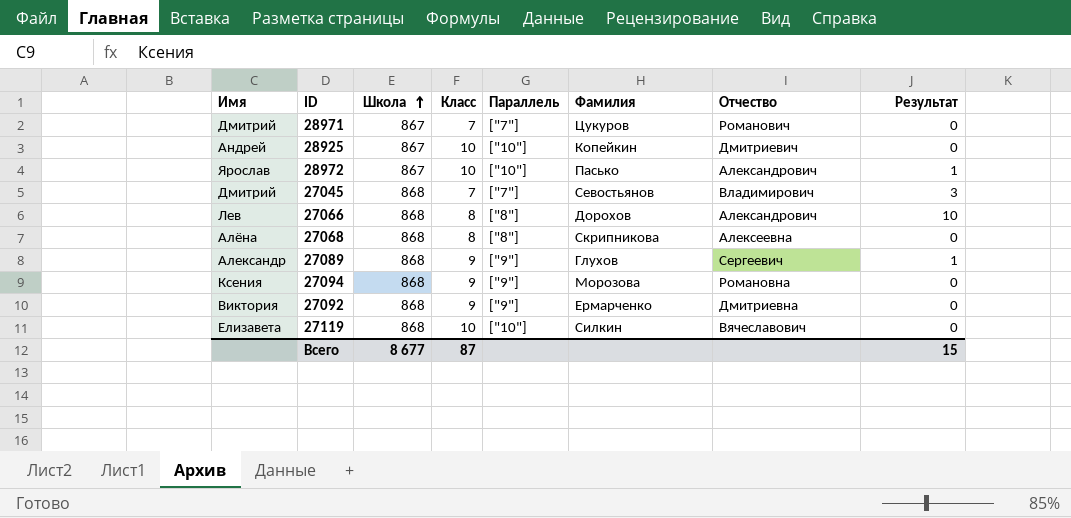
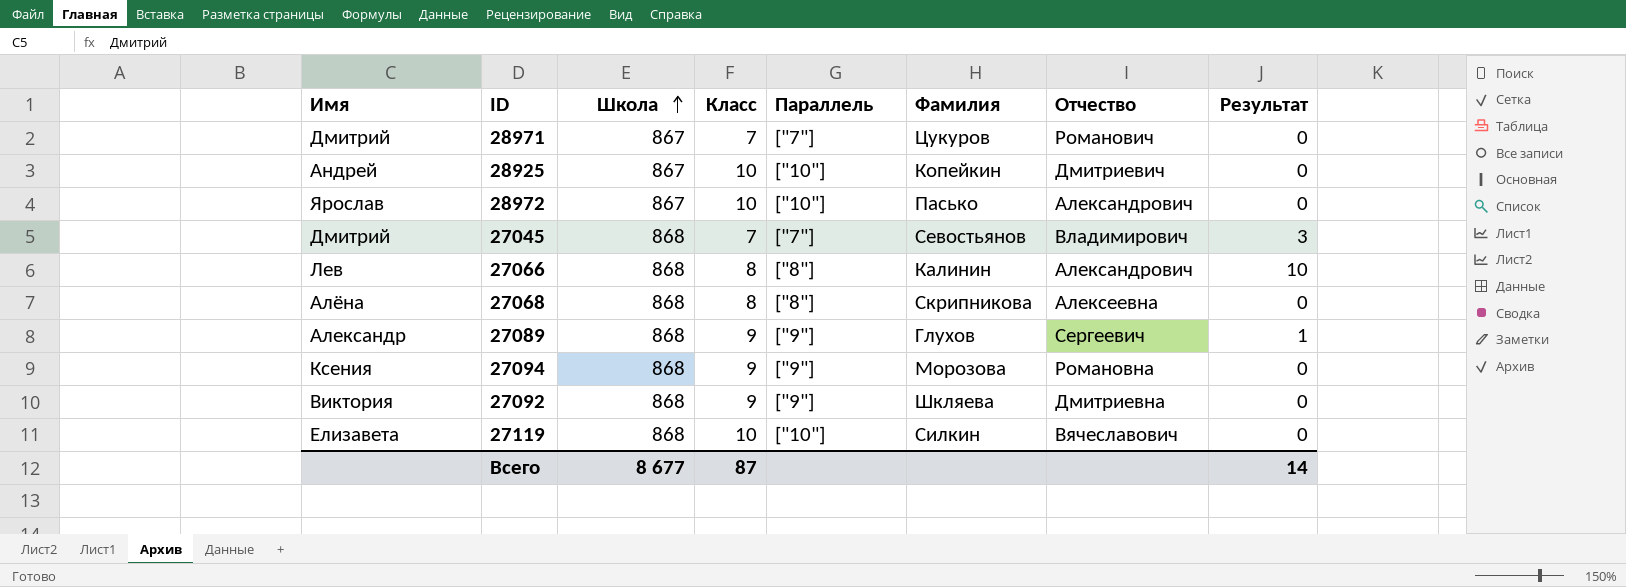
28972 | Результат: 1 -> 0
27066 | Фамилия: Дорохов -> Калинин
27092 | Фамилия: Ермарченко -> Шкляева
Всего | Результат: 15 -> 14

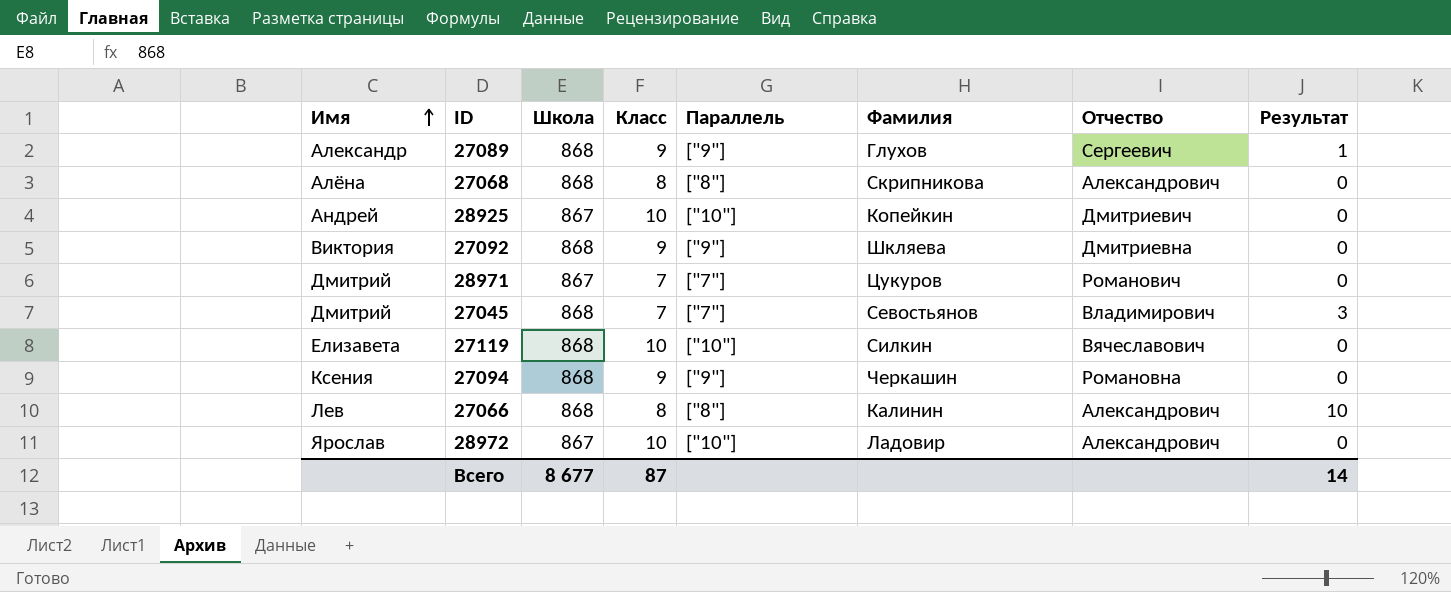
row order: Школа ascending -> Имя ascending
27068 | Отчество: Алексеевна -> Александрович
27094 | Фамилия: Морозова -> Черкашин
28972 | Фамилия: Пасько -> Ладовир

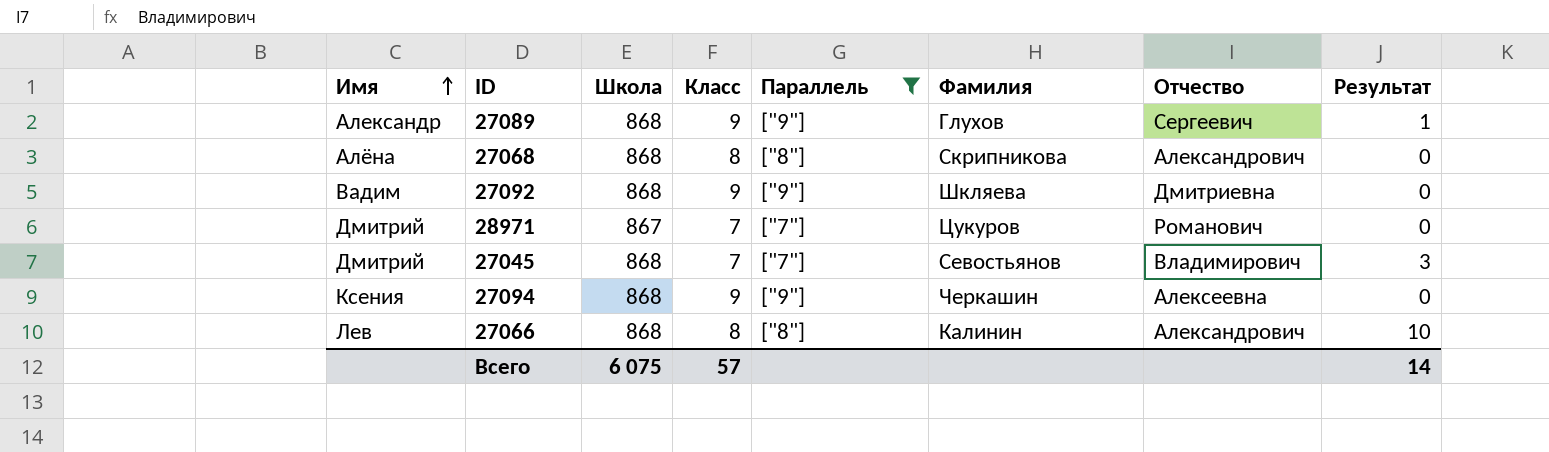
filter: none -> Параллель != ["10"]
27092 | Имя: Виктория -> Вадим
27094 | Отчество: Романовна -> Алексеевна
Всего | Школа: 8 677 -> 6 075
Всего | Класс: 87 -> 57

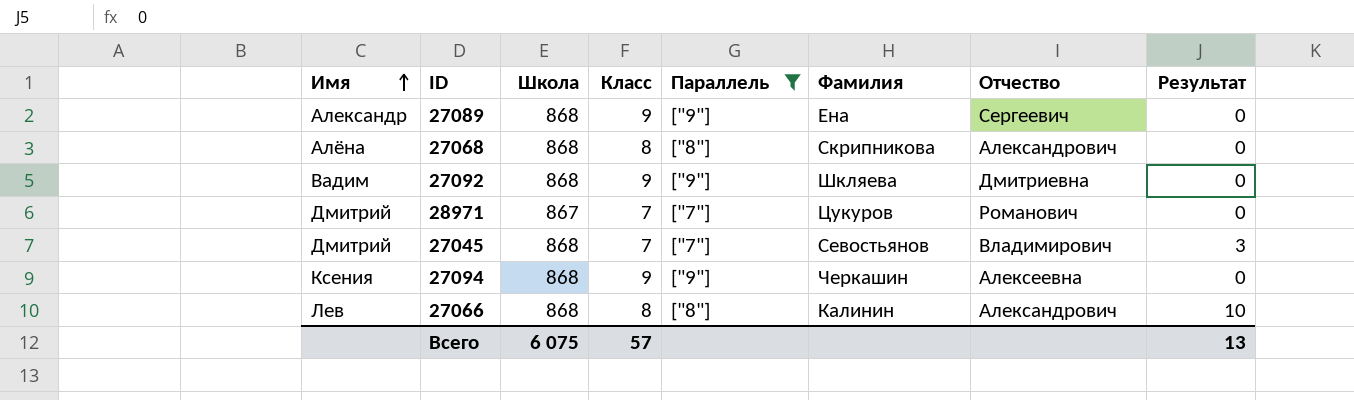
27089 | Фамилия: Глухов -> Ена
27089 | Результат: 1 -> 0
Всего | Результат: 14 -> 13

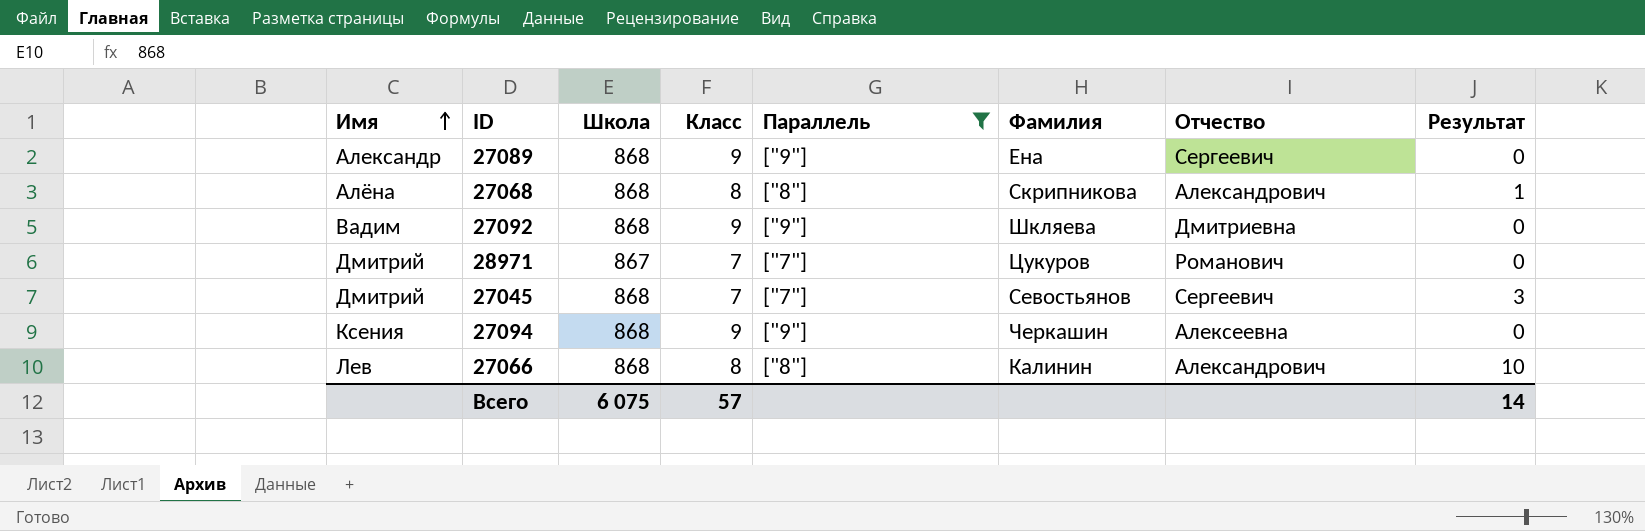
27068 | Результат: 0 -> 1
27045 | Отчество: Владимирович -> Сергеевич
Всего | Результат: 13 -> 14

